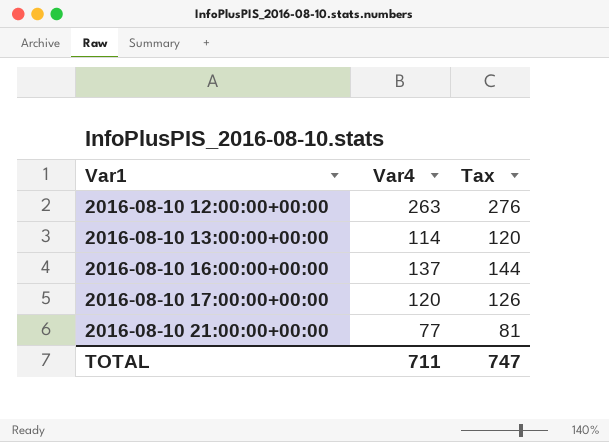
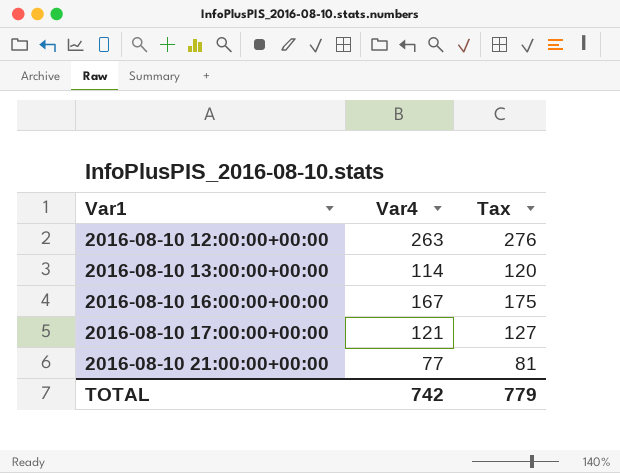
2016-08-10 16:00:00+00:00 | Var4: 137 -> 167
2016-08-10 16:00:00+00:00 | Tax: 144 -> 175
2016-08-10 17:00:00+00:00 | Var4: 120 -> 121
2016-08-10 17:00:00+00:00 | Tax: 126 -> 127
TOTAL | Var4: 711 -> 742
TOTAL | Tax: 747 -> 779

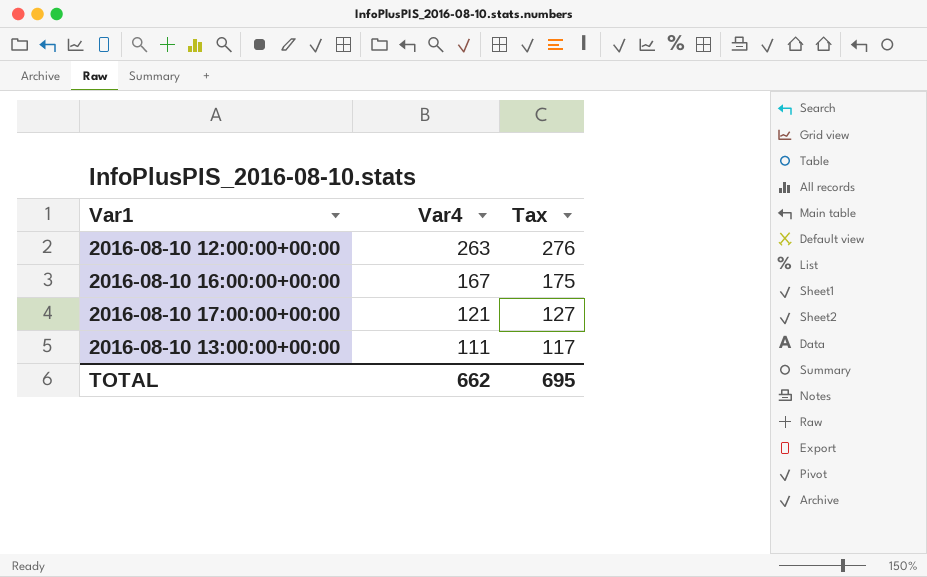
row order: Var1 ascending -> Var4 descending
row 2016-08-10 21:00:00+00:00: 77 | 81 -> none
2016-08-10 13:00:00+00:00 | Var4: 114 -> 111
2016-08-10 13:00:00+00:00 | Tax: 120 -> 117
TOTAL | Var4: 742 -> 662
TOTAL | Tax: 779 -> 695

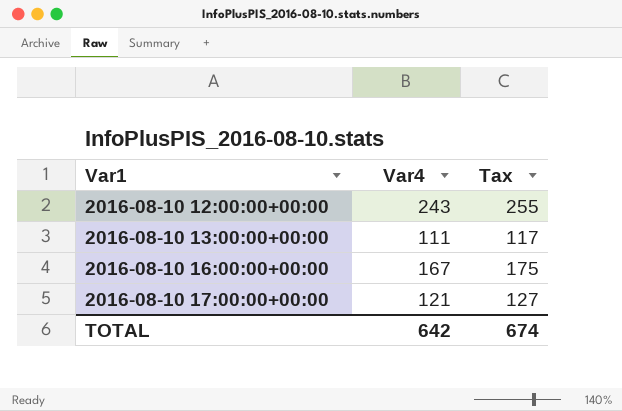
row order: Var4 descending -> Var1 ascending
2016-08-10 12:00:00+00:00 | Var4: 263 -> 243
2016-08-10 12:00:00+00:00 | Tax: 276 -> 255
TOTAL | Var4: 662 -> 642
TOTAL | Tax: 695 -> 674

